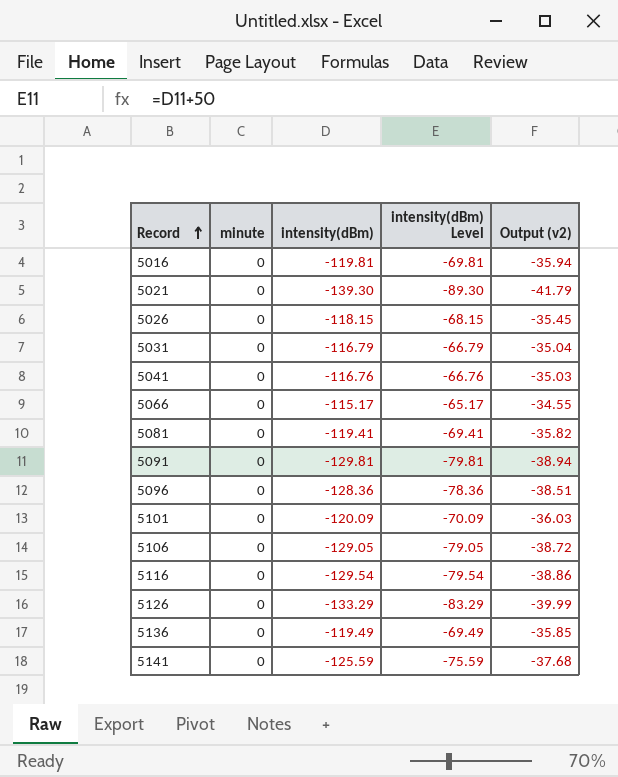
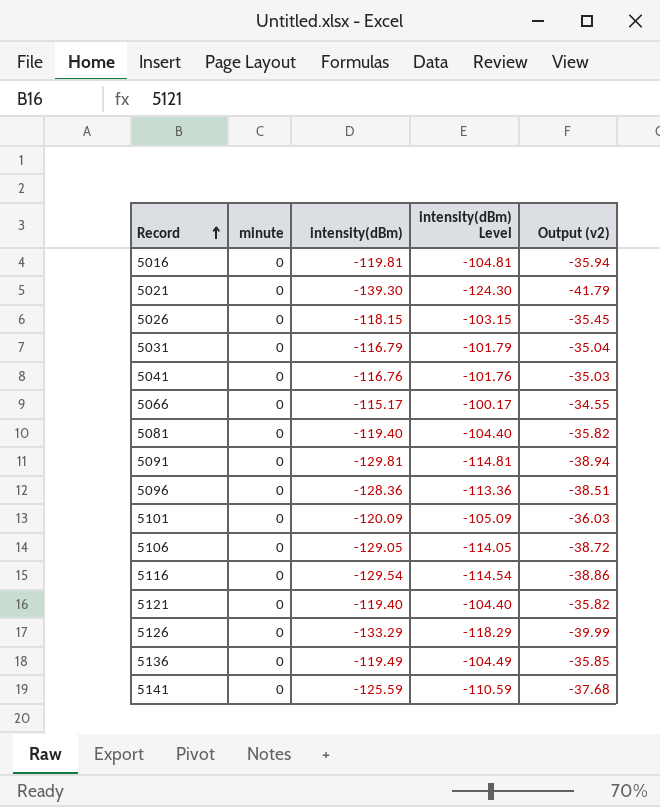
column intensity(dBm) Level | formula: [intensity(dBm)] + 50 -> [intensity(dBm)] + 15
5081 | intensity(dBm): -119.41 -> -119.40
row 5121: none -> 0 | -119.40 | -104.40 | -35.82

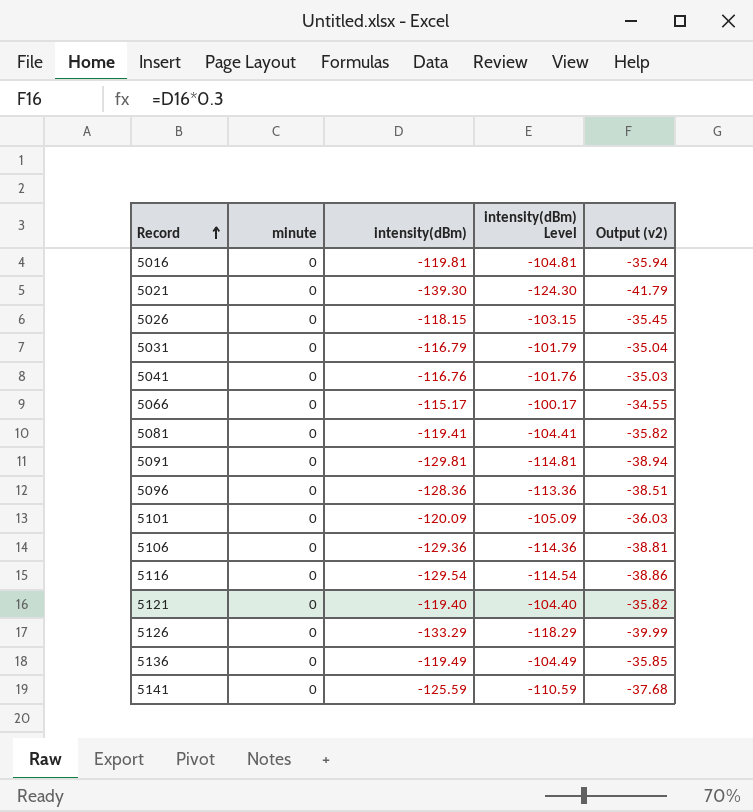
5081 | intensity(dBm): -119.40 -> -119.41
5081 | intensity(dBm) Level: -104.40 -> -104.41
5106 | intensity(dBm): -129.05 -> -129.36
5106 | intensity(dBm) Level: -114.05 -> -114.36
5106 | Output (v2): -38.72 -> -38.81

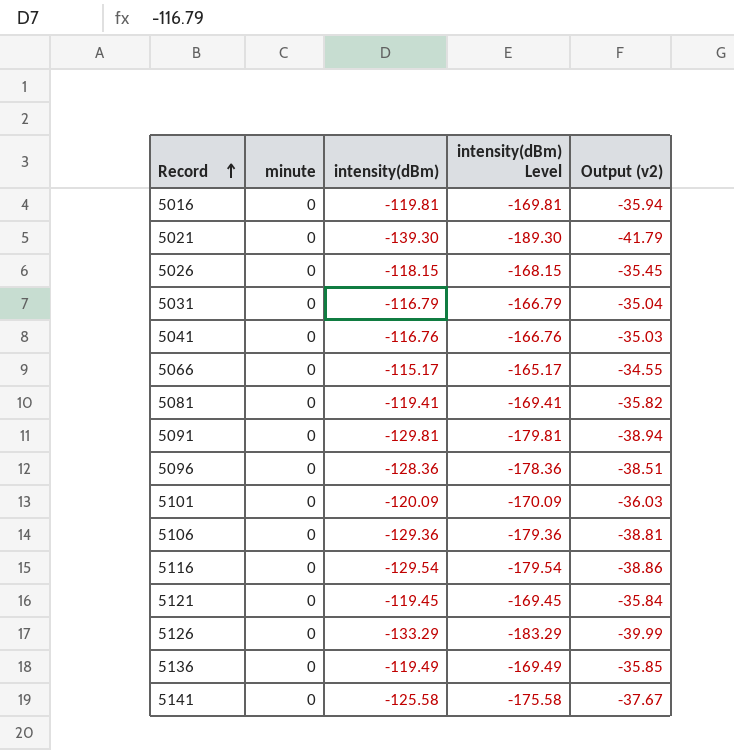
column intensity(dBm) Level | formula: [intensity(dBm)] + 15 -> [intensity(dBm)] - 50
5121 | intensity(dBm): -119.40 -> -119.45
5121 | Output (v2): -35.82 -> -35.84
5141 | intensity(dBm): -125.59 -> -125.58
5141 | Output (v2): -37.68 -> -37.67

